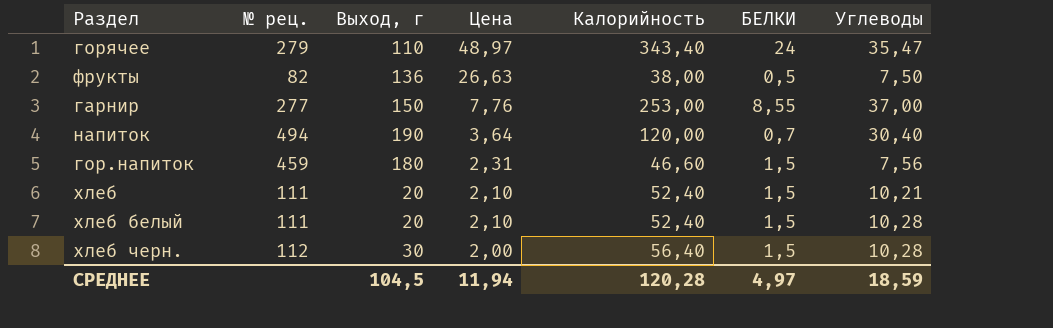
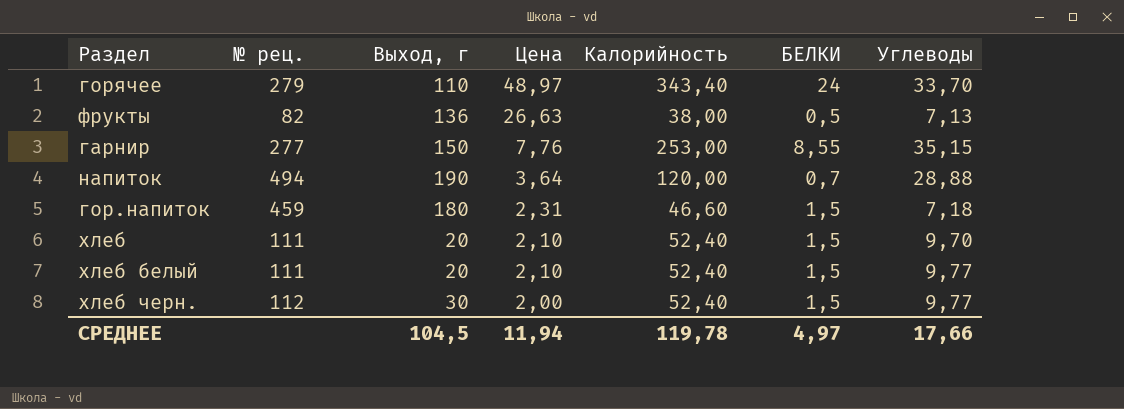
горячее | Углеводы: 35,47 -> 33,70
фрукты | Углеводы: 7,50 -> 7,13
гарнир | Углеводы: 37,00 -> 35,15
напиток | Углеводы: 30,40 -> 28,88
гор.напиток | Углеводы: 7,56 -> 7,18
хлеб | Углеводы: 10,21 -> 9,70
хлеб белый | Углеводы: 10,28 -> 9,77
хлеб черн. | Калорийность: 56,40 -> 52,40
хлеб черн. | Углеводы: 10,28 -> 9,77
СРЕДНЕЕ | Калорийность: 120,28 -> 119,78
СРЕДНЕЕ | Углеводы: 18,59 -> 17,66

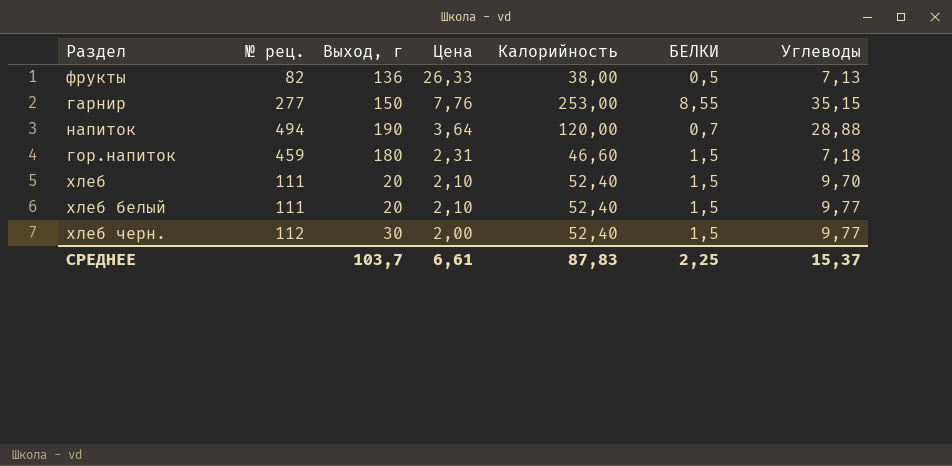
row горячее: 279 | 110 | 48,97 | 343,40 | 24 | 33,70 -> none
фрукты | Цена: 26,63 -> 26,33
СРЕДНЕЕ | Выход, г: 104,5 -> 103,7
СРЕДНЕЕ | Цена: 11,94 -> 6,61
СРЕДНЕЕ | Калорийность: 119,78 -> 87,83
СРЕДНЕЕ | БЕЛКИ: 4,97 -> 2,25
СРЕДНЕЕ | Углеводы: 17,66 -> 15,37

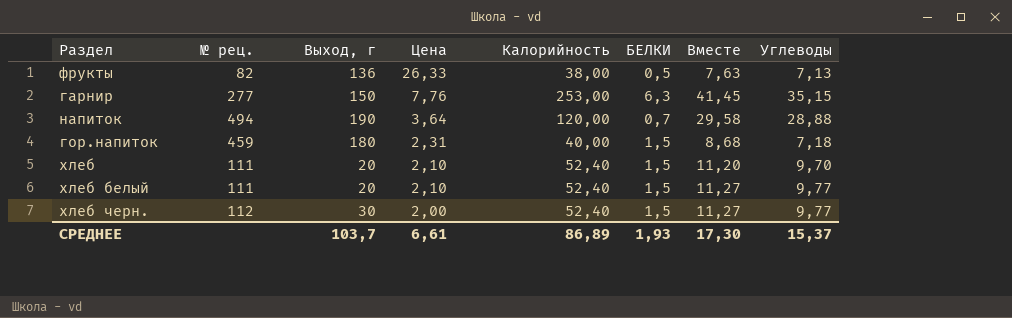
column Вместе | formula: none -> [БЕЛКИ] + [Углеводы]
гарнир | БЕЛКИ: 8,55 -> 6,3
гор.напиток | Калорийность: 46,60 -> 40,00
СРЕДНЕЕ | Калорийность: 87,83 -> 86,89
СРЕДНЕЕ | БЕЛКИ: 2,25 -> 1,93

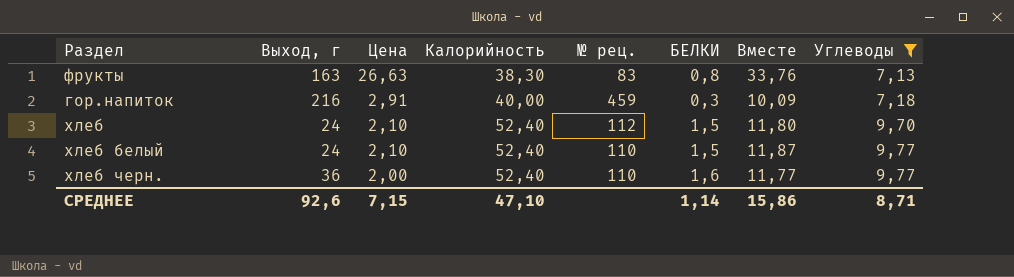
filter: none -> Углеводы <= 9,77
column № рец. | position: 2 -> 5
column Вместе | formula: [БЕЛКИ] + [Углеводы] -> [Цена] + [Углеводы]
фрукты | Выход, г: 136 -> 163
фрукты | Цена: 26,33 -> 26,63
фрукты | Калорийность: 38,00 -> 38,30
фрукты | № рец.: 82 -> 83
фрукты | БЕЛКИ: 0,5 -> 0,8
гор.напиток | Выход, г: 180 -> 216
гор.напиток | Цена: 2,31 -> 2,91
гор.напиток | БЕЛКИ: 1,5 -> 0,3
хлеб | Выход, г: 20 -> 24
хлеб | № рец.: 111 -> 112
хлеб белый | Выход, г: 20 -> 24
хлеб белый | № рец.: 111 -> 110
хлеб черн. | Выход, г: 30 -> 36
хлеб черн. | № рец.: 112 -> 110
хлеб черн. | БЕЛКИ: 1,5 -> 1,6
СРЕДНЕЕ | Выход, г: 103,7 -> 92,6
СРЕДНЕЕ | Цена: 6,61 -> 7,15
СРЕДНЕЕ | Калорийность: 86,89 -> 47,10
СРЕДНЕЕ | БЕЛКИ: 1,93 -> 1,14
СРЕДНЕЕ | Вместе: 17,30 -> 15,86
СРЕДНЕЕ | Углеводы: 15,37 -> 8,71

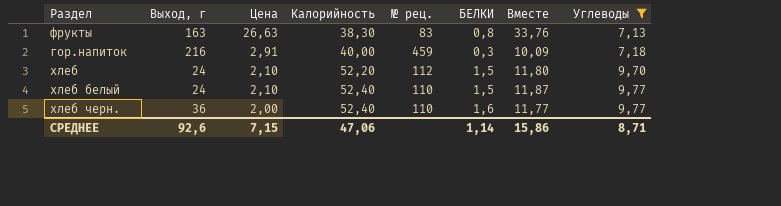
хлеб | Калорийность: 52,40 -> 52,20
СРЕДНЕЕ | Калорийность: 47,10 -> 47,06

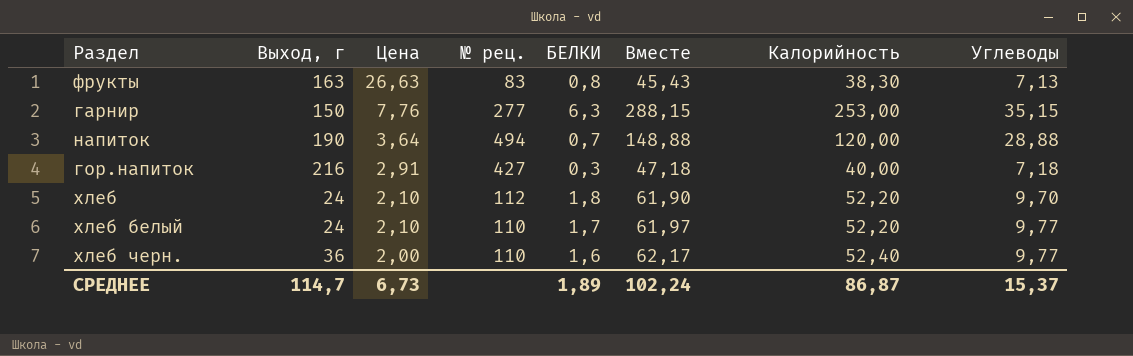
filter: Углеводы <= 9,77 -> none
column Вместе | formula: [Цена] + [Углеводы] -> [Калорийность] + [Углеводы]
column Калорийность | position: 4 -> 7
гор.напиток | № рец.: 459 -> 427
хлеб | БЕЛКИ: 1,5 -> 1,8
хлеб белый | БЕЛКИ: 1,5 -> 1,7
хлеб белый | Калорийность: 52,40 -> 52,20
СРЕДНЕЕ | Выход, г: 92,6 -> 114,7
СРЕДНЕЕ | Цена: 7,15 -> 6,73
СРЕДНЕЕ | БЕЛКИ: 1,14 -> 1,89
СРЕДНЕЕ | Вместе: 15,86 -> 102,24
СРЕДНЕЕ | Калорийность: 47,06 -> 86,87
СРЕДНЕЕ | Углеводы: 8,71 -> 15,37

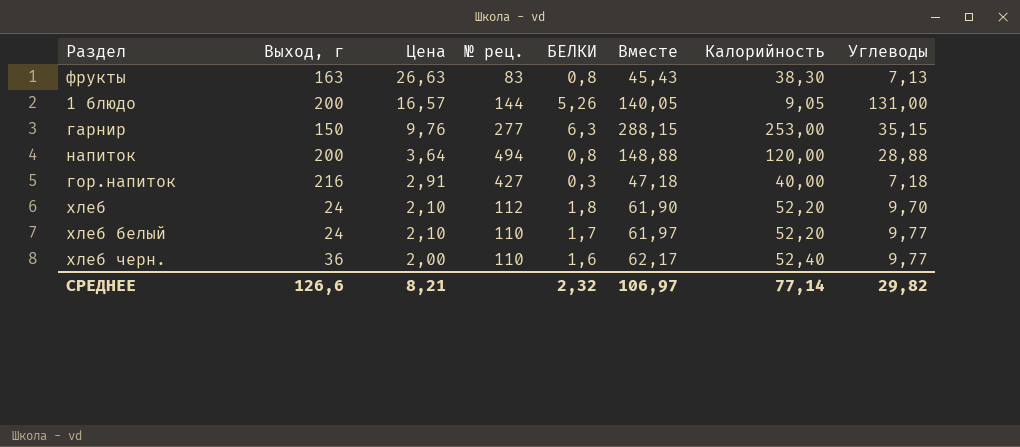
row 1 блюдо: none -> 200 | 16,57 | 144 | 5,26 | 140,05 | 9,05 | 131,00
гарнир | Цена: 7,76 -> 9,76
напиток | Выход, г: 190 -> 200
напиток | БЕЛКИ: 0,7 -> 0,8
СРЕДНЕЕ | Выход, г: 114,7 -> 126,6
СРЕДНЕЕ | Цена: 6,73 -> 8,21
СРЕДНЕЕ | БЕЛКИ: 1,89 -> 2,32
СРЕДНЕЕ | Вместе: 102,24 -> 106,97
СРЕДНЕЕ | Калорийность: 86,87 -> 77,14
СРЕДНЕЕ | Углеводы: 15,37 -> 29,82

